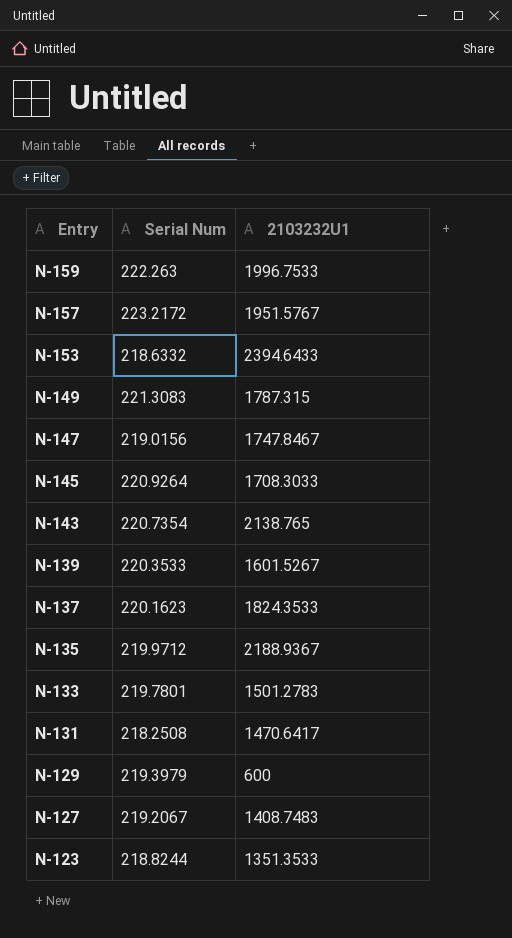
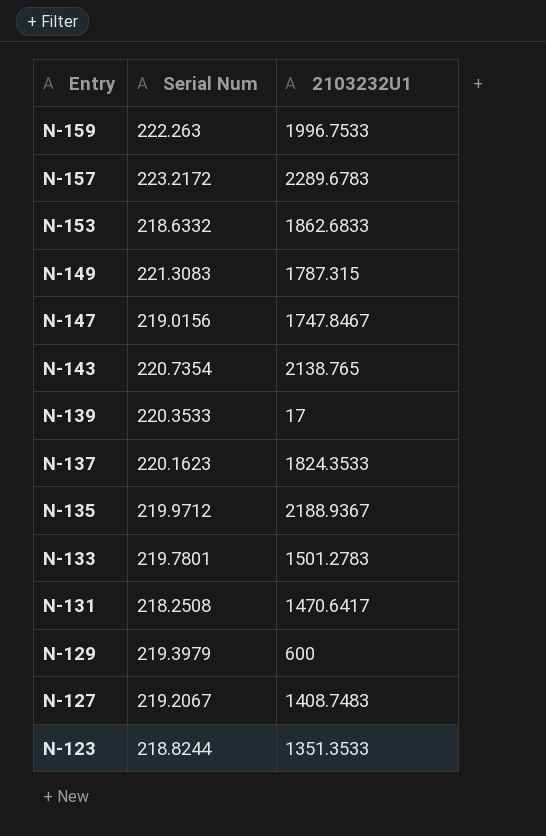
row N-145: 220.9264 | 1708.3033 -> none
N-157 | 2103232U1: 1951.5767 -> 2289.6783
N-153 | 2103232U1: 2394.6433 -> 1862.6833
N-139 | 2103232U1: 1601.5267 -> 17

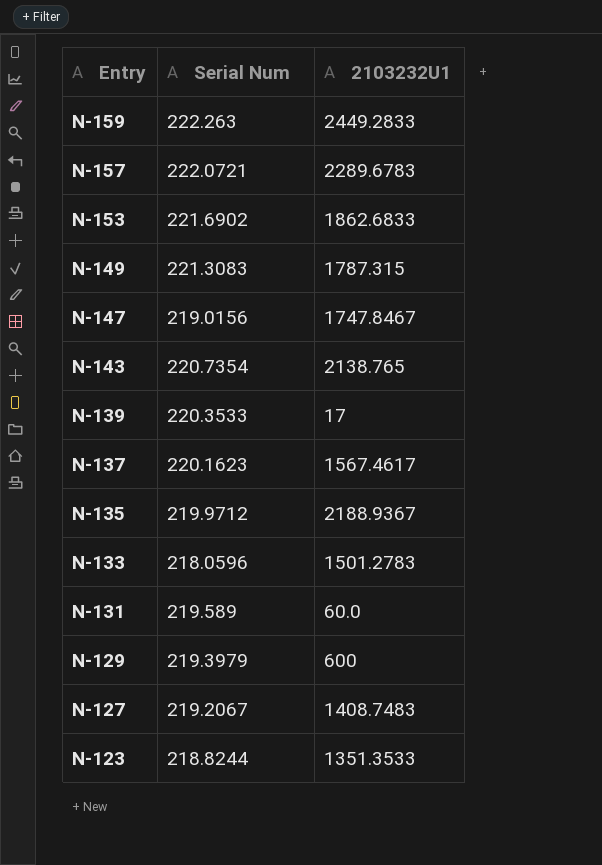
N-159 | 2103232U1: 1996.7533 -> 2449.2833
N-157 | Serial Num: 223.2172 -> 222.0721
N-153 | Serial Num: 218.6332 -> 221.6902
N-137 | 2103232U1: 1824.3533 -> 1567.4617
N-133 | Serial Num: 219.7801 -> 218.0596
N-131 | Serial Num: 218.2508 -> 219.589
N-131 | 2103232U1: 1470.6417 -> 60.0

